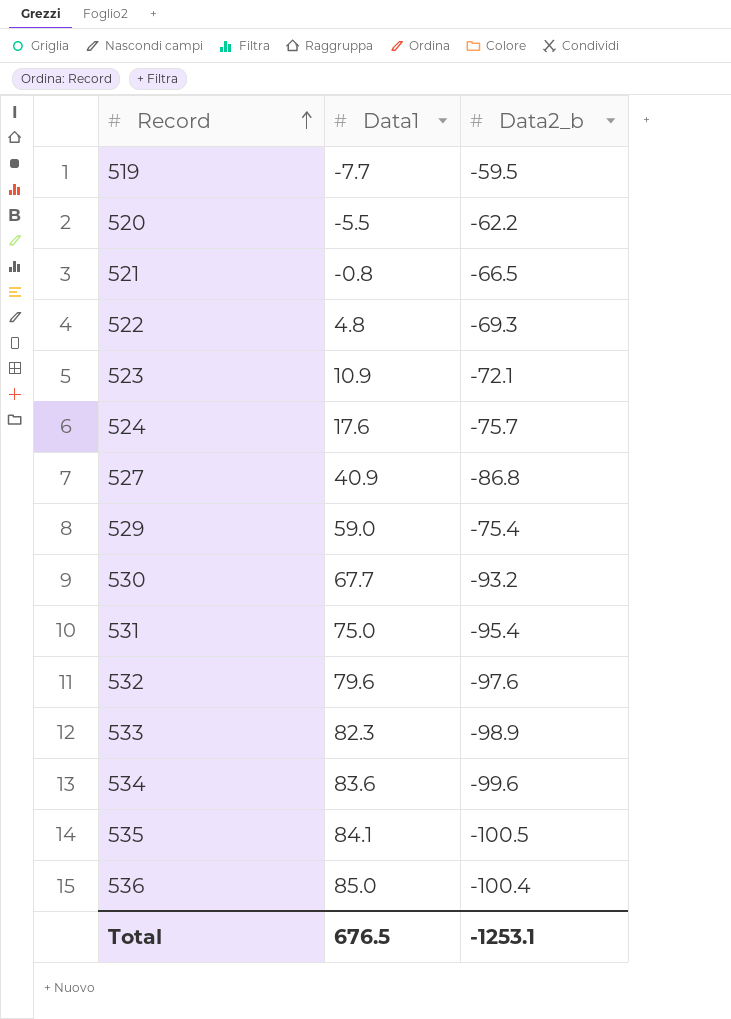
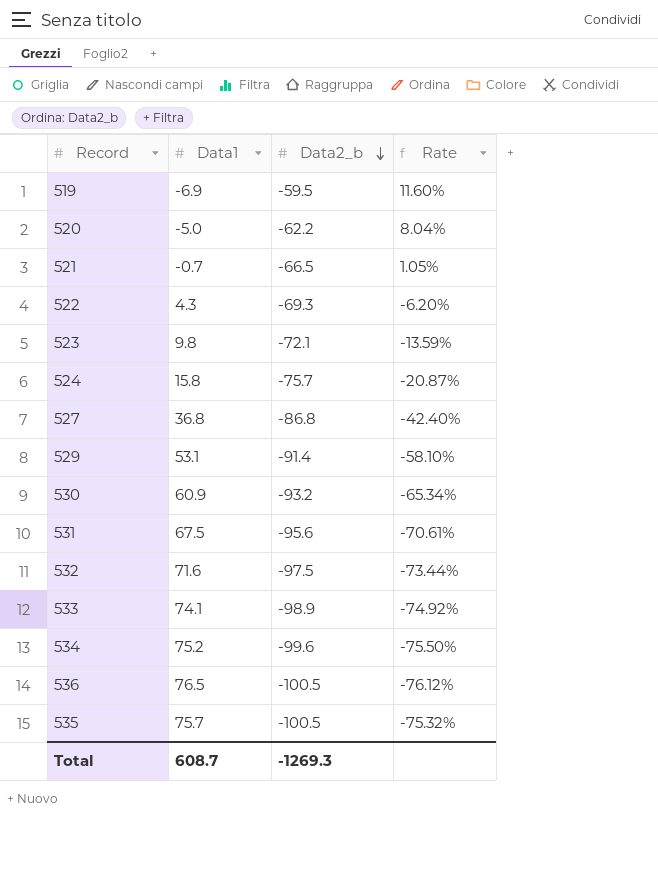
row order: Record ascending -> Data2_b descending
column Rate | formula: none -> [Data1] / [Data2_b]
519 | Data1: -7.7 -> -6.9
520 | Data1: -5.5 -> -5.0
521 | Data1: -0.8 -> -0.7
522 | Data1: 4.8 -> 4.3
523 | Data1: 10.9 -> 9.8
524 | Data1: 17.6 -> 15.8
527 | Data1: 40.9 -> 36.8
529 | Data1: 59.0 -> 53.1
529 | Data2_b: -75.4 -> -91.4
530 | Data1: 67.7 -> 60.9
531 | Data1: 75.0 -> 67.5
531 | Data2_b: -95.4 -> -95.6
532 | Data1: 79.6 -> 71.6
532 | Data2_b: -97.6 -> -97.5
533 | Data1: 82.3 -> 74.1
534 | Data1: 83.6 -> 75.2
536 | Data1: 85.0 -> 76.5
536 | Data2_b: -100.4 -> -100.5
535 | Data1: 84.1 -> 75.7
Total | Data1: 676.5 -> 608.7
Total | Data2_b: -1253.1 -> -1269.3

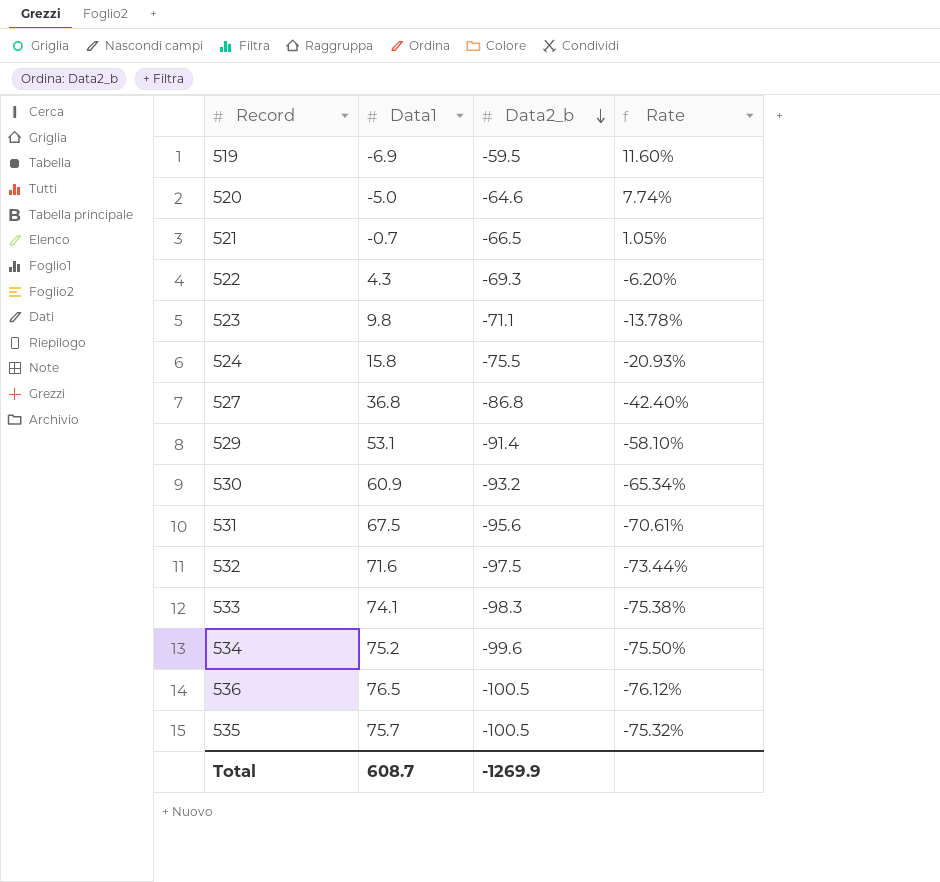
520 | Data2_b: -62.2 -> -64.6
520 | Rate: 8.04% -> 7.74%
523 | Data2_b: -72.1 -> -71.1
523 | Rate: -13.59% -> -13.78%
524 | Data2_b: -75.7 -> -75.5
524 | Rate: -20.87% -> -20.93%
533 | Data2_b: -98.9 -> -98.3
533 | Rate: -74.92% -> -75.38%
Total | Data2_b: -1269.3 -> -1269.9

